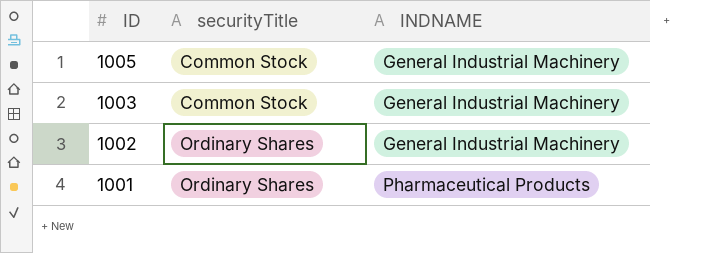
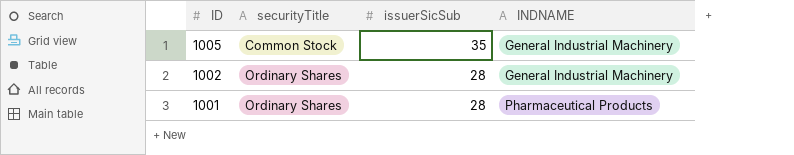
column issuerSicSub | position: none -> 3
row 1003: Common Stock | General Industrial Machinery -> none

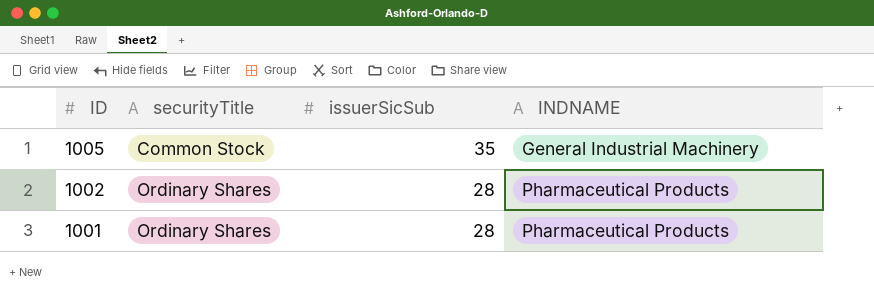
1002 | INDNAME: General Industrial Machinery -> Pharmaceutical Products

